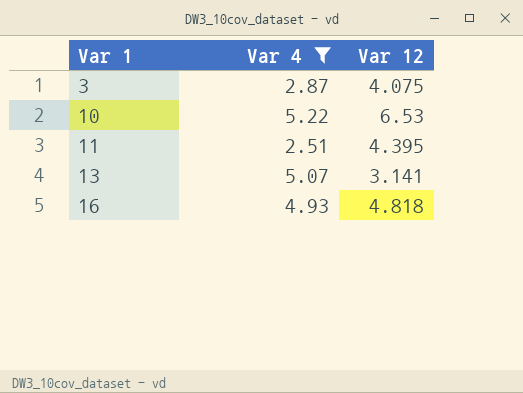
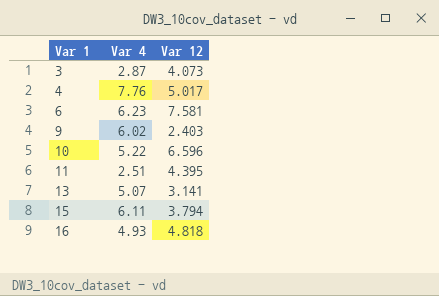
filter: Var 4 <= 5.22 -> none
3 | Var 12: 4.075 -> 4.073
10 | Var 12: 6.53 -> 6.596

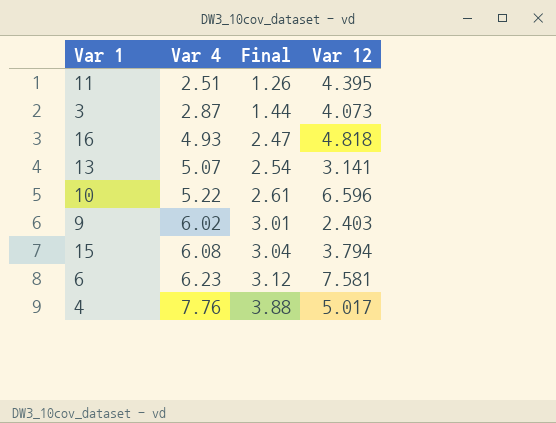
row order: Var 1 ascending -> Var 4 ascending
column Final | formula: none -> [Var 4] * 0.5
15 | Var 4: 6.11 -> 6.08

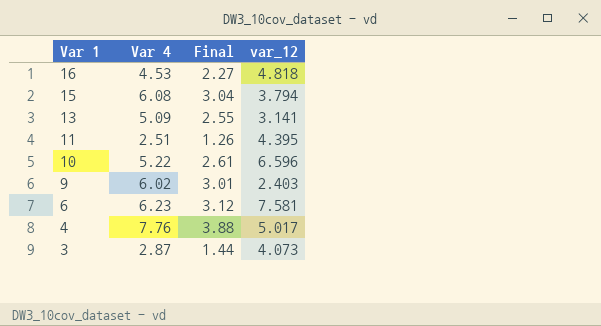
row order: Var 4 ascending -> Var 1 descending
column name: Var 12 -> var_12
16 | Var 4: 4.93 -> 4.53
16 | Final: 2.47 -> 2.27
13 | Var 4: 5.07 -> 5.09
13 | Final: 2.54 -> 2.55

